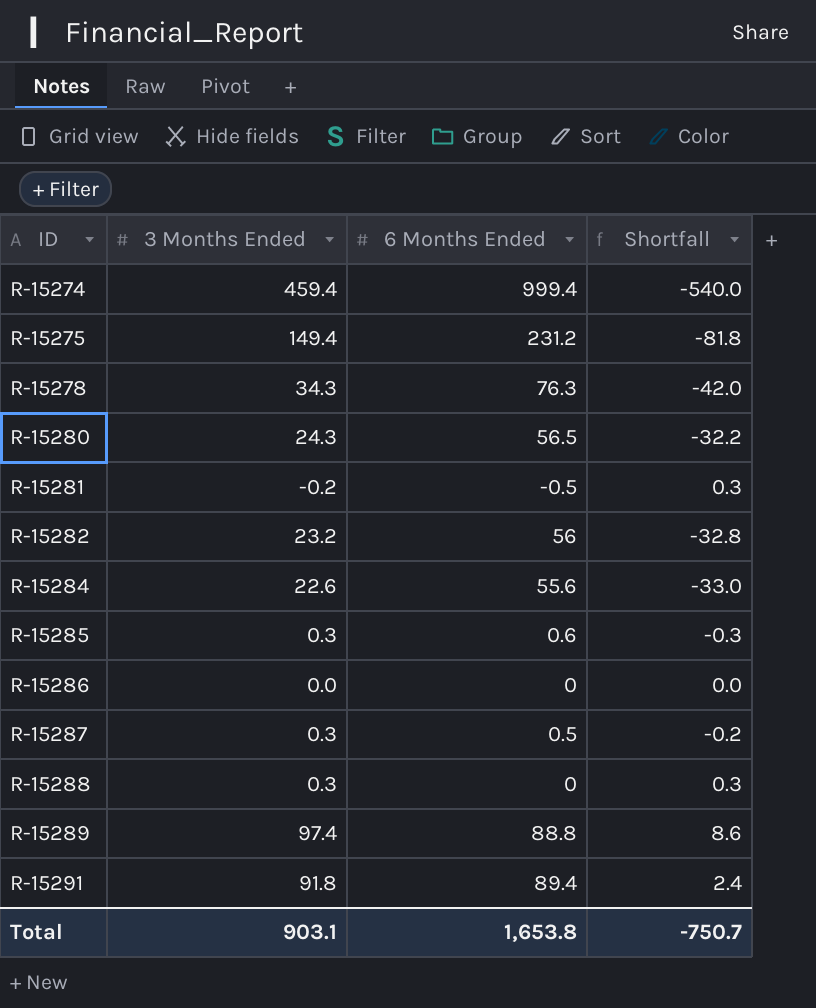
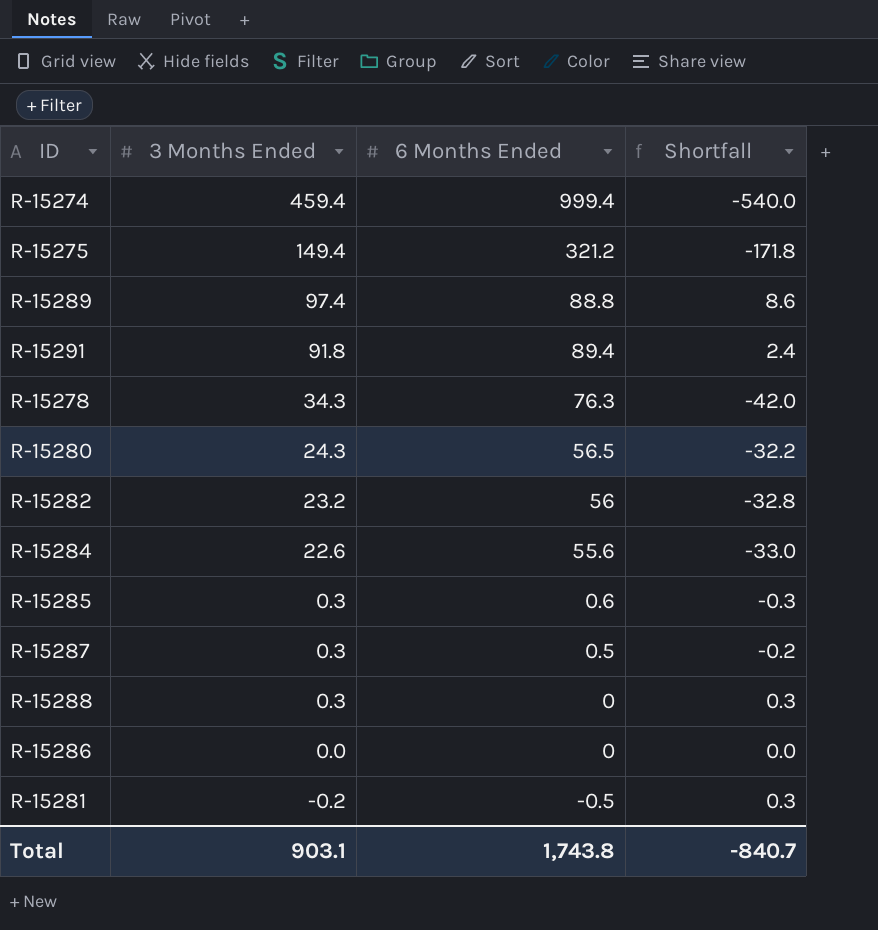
row order: ID ascending -> 3 Months Ended descending
R-15275 | 6 Months Ended: 231.2 -> 321.2
R-15275 | Shortfall: -81.8 -> -171.8
Total | 6 Months Ended: 1,653.8 -> 1,743.8
Total | Shortfall: -750.7 -> -840.7

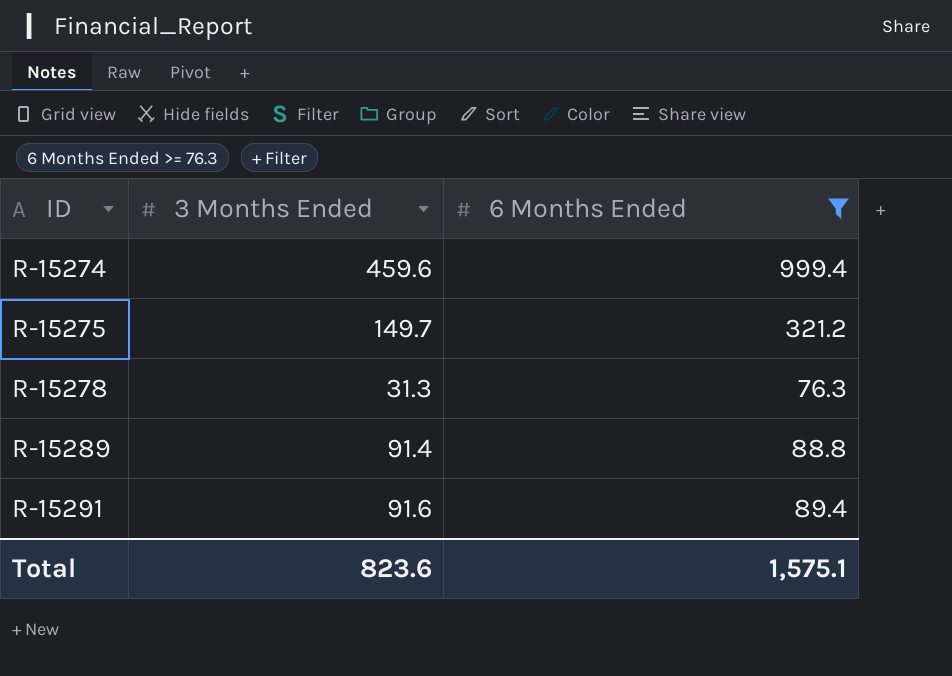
filter: none -> 6 Months Ended >= 76.3
row order: 3 Months Ended descending -> ID ascending
column Shortfall | formula: [3 Months Ended] - [6 Months Ended] -> none
R-15274 | 3 Months Ended: 459.4 -> 459.6
R-15275 | 3 Months Ended: 149.4 -> 149.7
R-15278 | 3 Months Ended: 34.3 -> 31.3
R-15289 | 3 Months Ended: 97.4 -> 91.4
R-15291 | 3 Months Ended: 91.8 -> 91.6
Total | 3 Months Ended: 903.1 -> 823.6
Total | 6 Months Ended: 1,743.8 -> 1,575.1

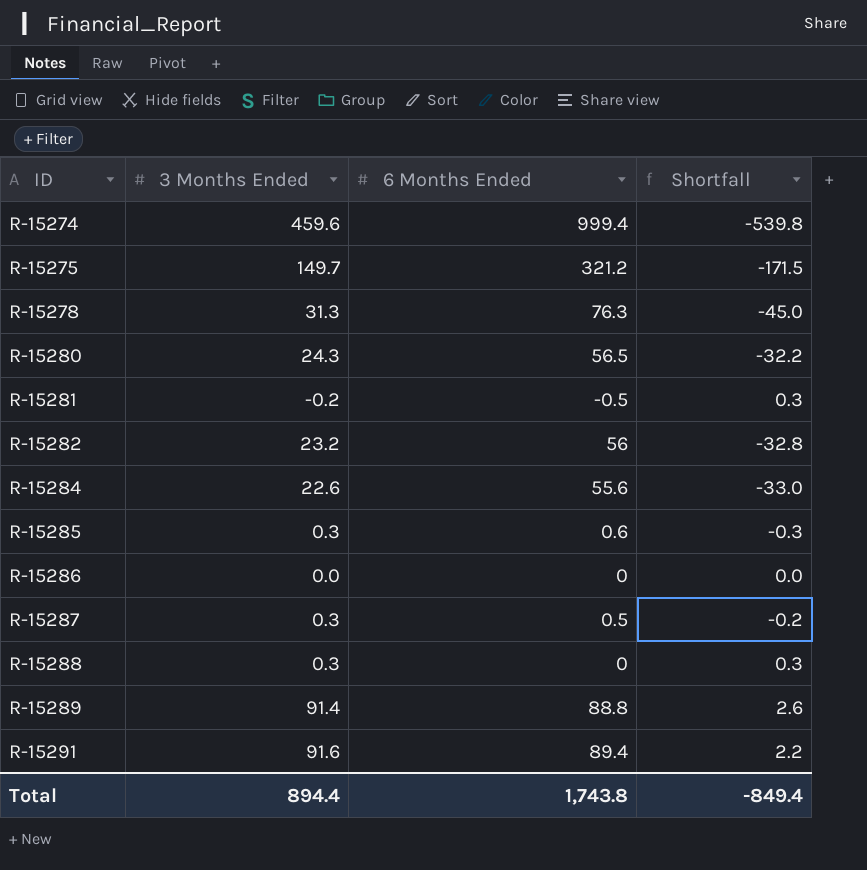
filter: 6 Months Ended >= 76.3 -> none
column Shortfall | formula: none -> [3 Months Ended] - [6 Months Ended]
Total | 3 Months Ended: 823.6 -> 894.4
Total | 6 Months Ended: 1,575.1 -> 1,743.8

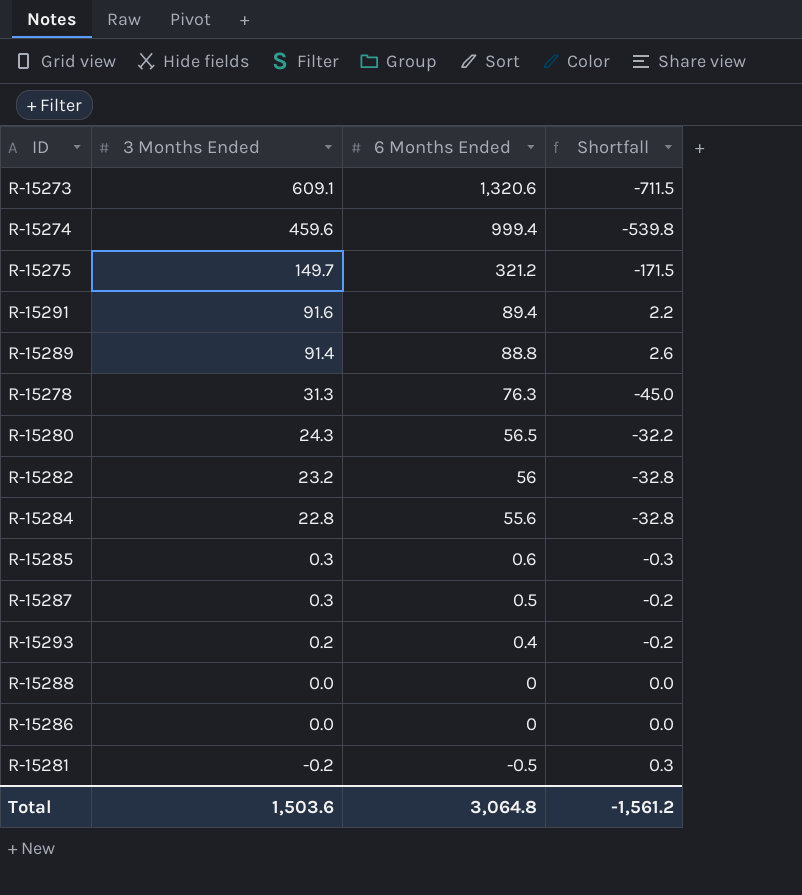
row order: ID ascending -> 3 Months Ended descending
row R-15273: none -> 609.1 | 1,320.6 | -711.5
R-15284 | 3 Months Ended: 22.6 -> 22.8
R-15284 | Shortfall: -33.0 -> -32.8
row R-15293: none -> 0.2 | 0.4 | -0.2
R-15288 | 3 Months Ended: 0.3 -> 0.0
R-15288 | Shortfall: 0.3 -> 0.0
Total | 3 Months Ended: 894.4 -> 1,503.6
Total | 6 Months Ended: 1,743.8 -> 3,064.8
Total | Shortfall: -849.4 -> -1,561.2

